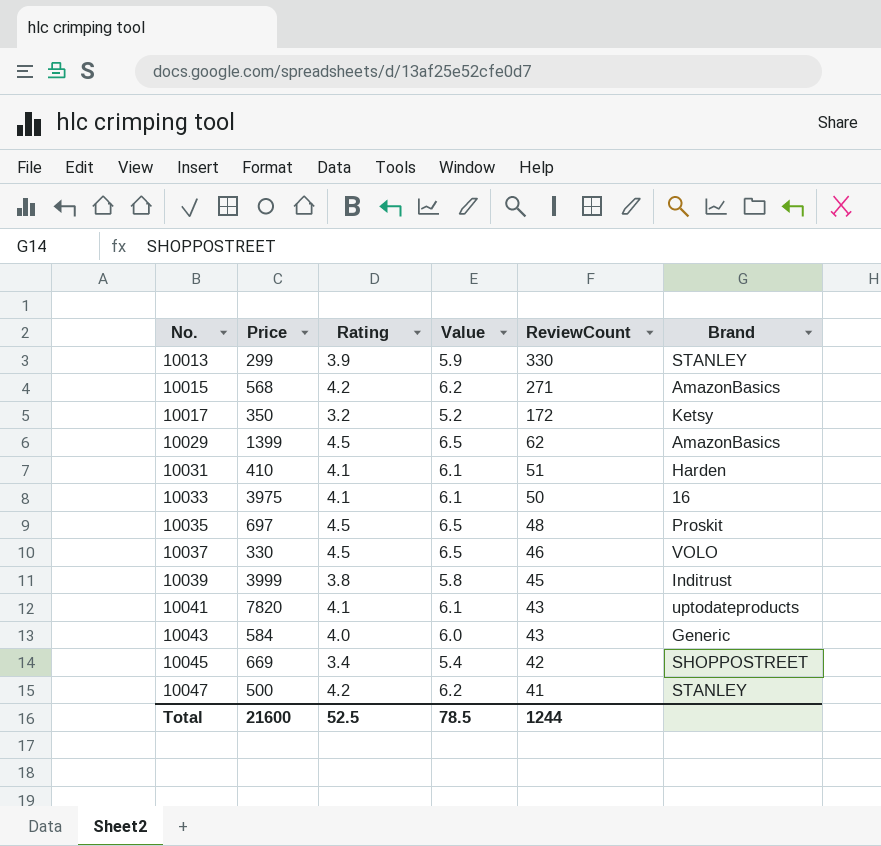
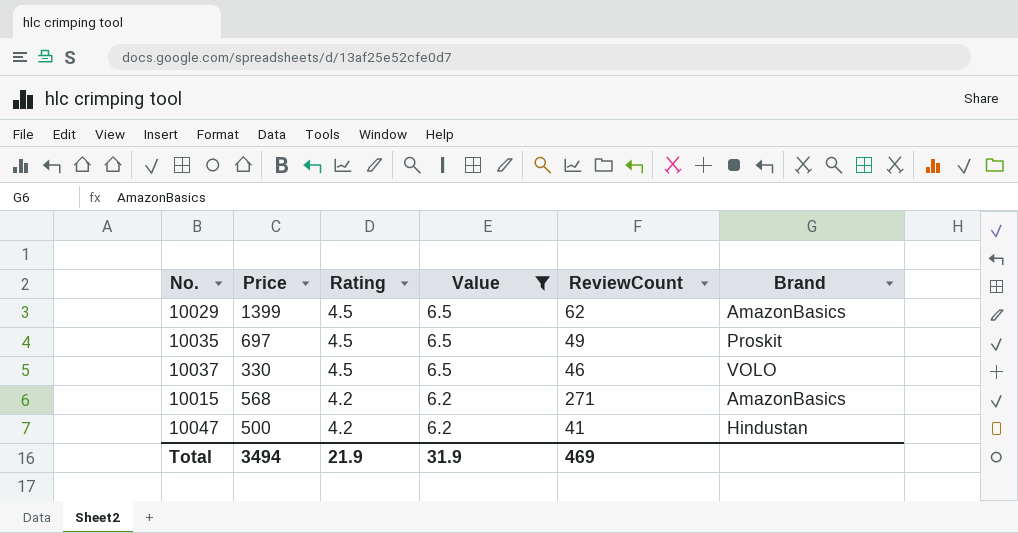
filter: none -> Value >= 6.2
row order: No. ascending -> Rating descending
10035 | ReviewCount: 48 -> 49
10047 | Brand: STANLEY -> Hindustan
Total | Price: 21600 -> 3494
Total | Rating: 52.5 -> 21.9
Total | Value: 78.5 -> 31.9
Total | ReviewCount: 1244 -> 469

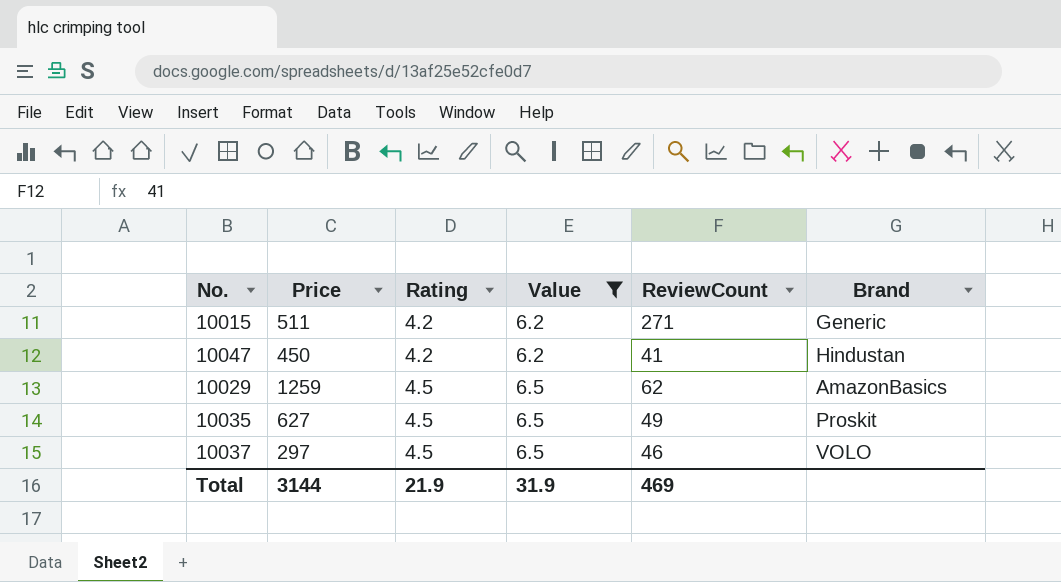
row order: Rating descending -> Rating ascending
10015 | Price: 568 -> 511
10015 | Brand: AmazonBasics -> Generic
10047 | Price: 500 -> 450
10029 | Price: 1399 -> 1259
10035 | Price: 697 -> 627
10037 | Price: 330 -> 297
Total | Price: 3494 -> 3144

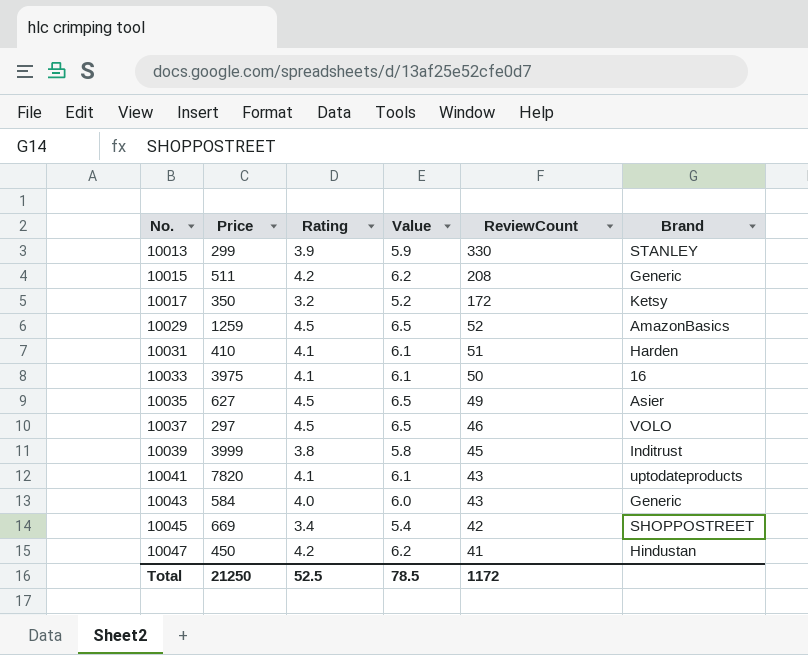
filter: Value >= 6.2 -> none
row order: Rating ascending -> No. ascending
10015 | ReviewCount: 271 -> 208
10029 | ReviewCount: 62 -> 52
10035 | Brand: Proskit -> Asier
Total | Price: 3144 -> 21250
Total | Rating: 21.9 -> 52.5
Total | Value: 31.9 -> 78.5
Total | ReviewCount: 469 -> 1172

